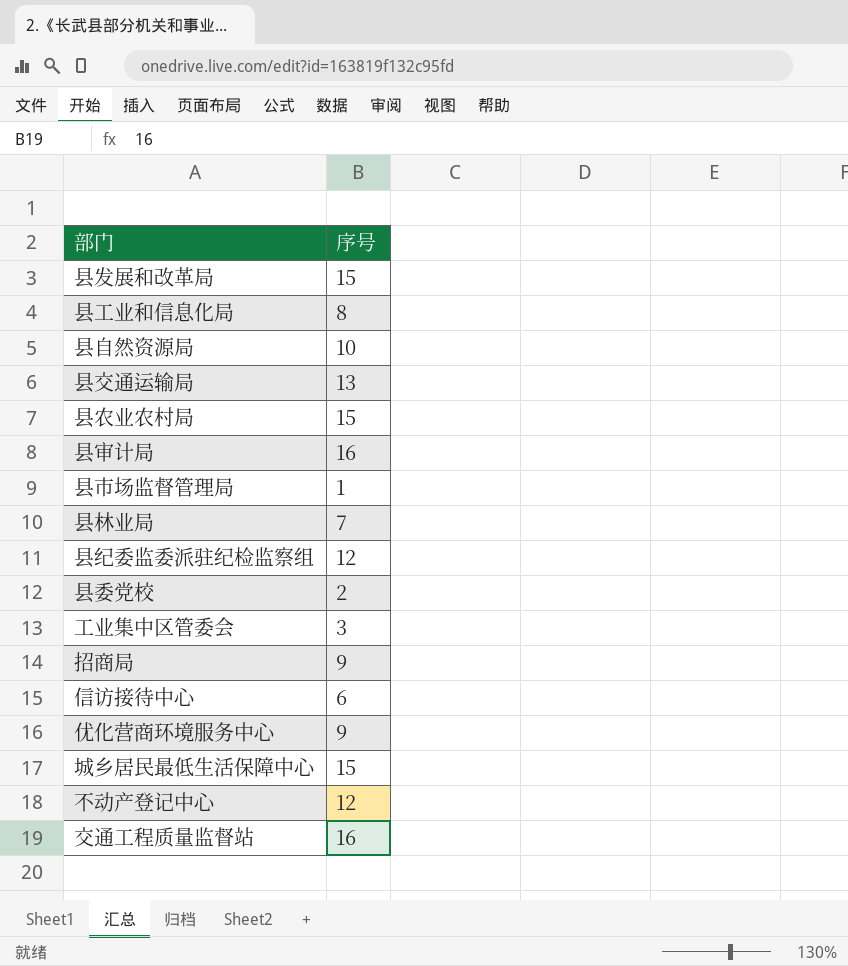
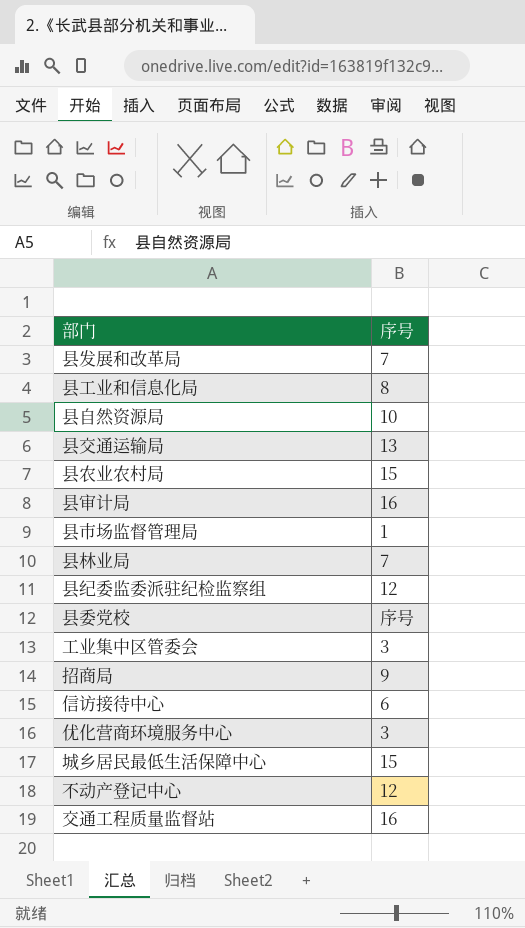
县发展和改革局 | 序号: 15 -> 7
县委党校 | 序号: 2 -> 序号
优化营商环境服务中心 | 序号: 9 -> 3

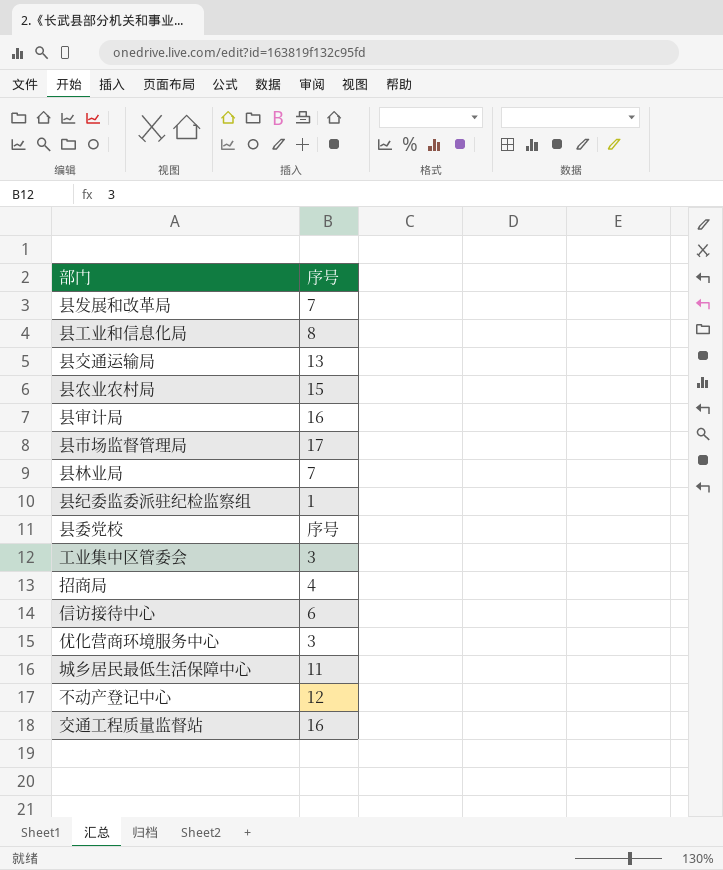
row 县自然资源局: 10 -> none
县市场监督管理局 | 序号: 1 -> 17
县纪委监委派驻纪检监察组 | 序号: 12 -> 1
招商局 | 序号: 9 -> 4
城乡居民最低生活保障中心 | 序号: 15 -> 11

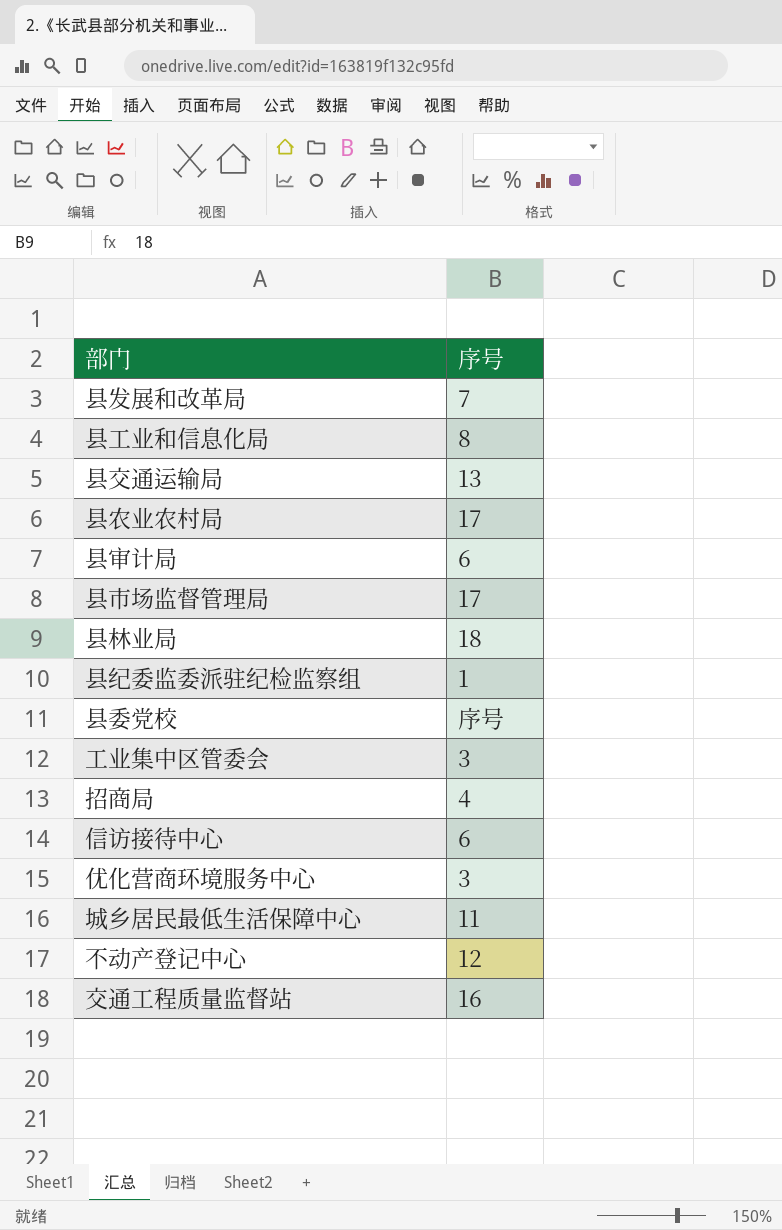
县农业农村局 | 序号: 15 -> 17
县审计局 | 序号: 16 -> 6
县林业局 | 序号: 7 -> 18

